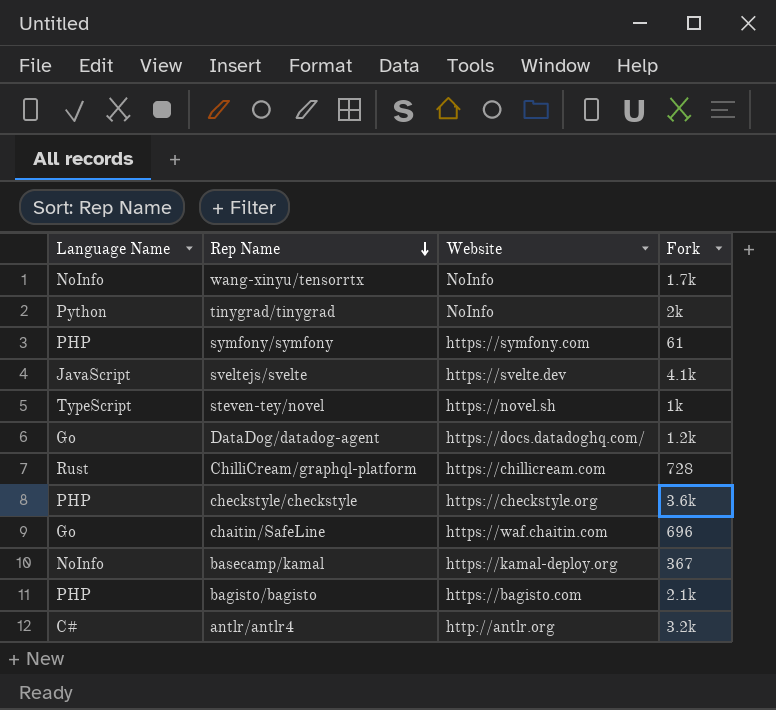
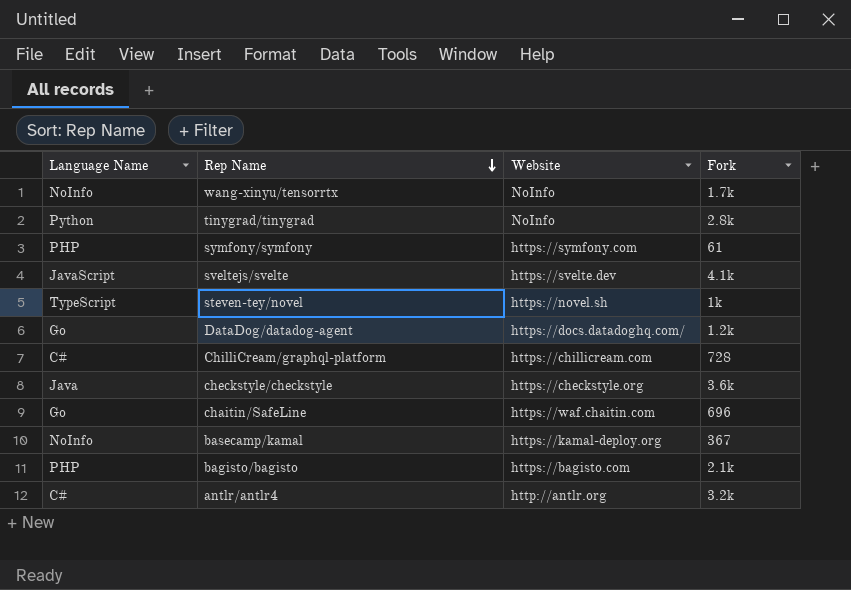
tinygrad/tinygrad | Fork: 2k -> 2.8k
ChilliCream/graphql-platform | Language Name: Rust -> C#
checkstyle/checkstyle | Language Name: PHP -> Java

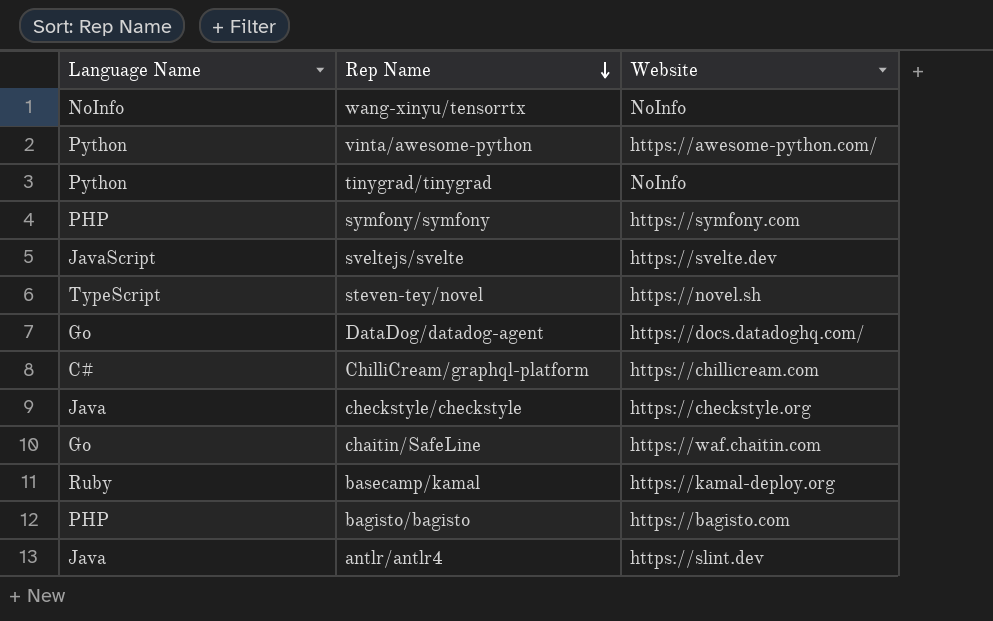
column Fork | position: 4 -> none
row vinta/awesome-python: none -> Python | https://awesome-python.com/
basecamp/kamal | Language Name: NoInfo -> Ruby
antlr/antlr4 | Language Name: C# -> Java
antlr/antlr4 | Website: http://antlr.org -> https://slint.dev

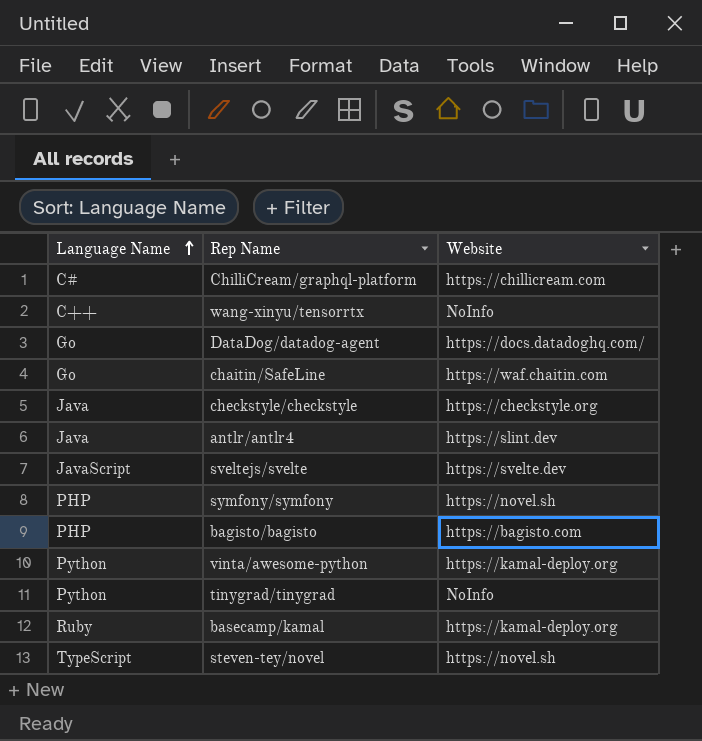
row order: Rep Name descending -> Language Name ascending
wang-xinyu/tensorrtx | Language Name: NoInfo -> C++
symfony/symfony | Website: https://symfony.com -> https://novel.sh
vinta/awesome-python | Website: https://awesome-python.com/ -> https://kamal-deploy.org

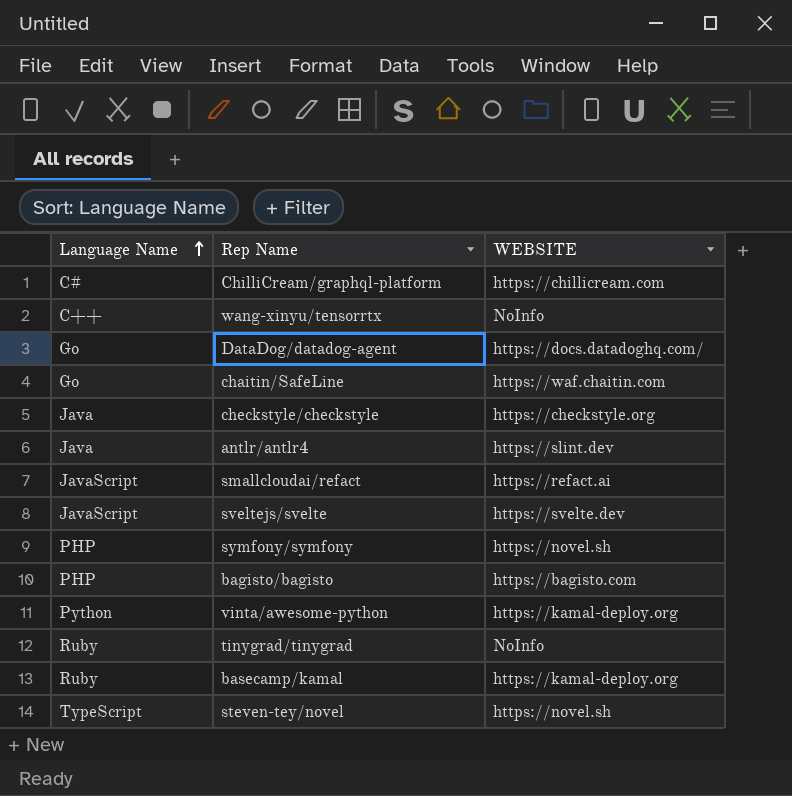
column name: Website -> WEBSITE
row smallcloudai/refact: none -> JavaScript | https://refact.ai
tinygrad/tinygrad | Language Name: Python -> Ruby

